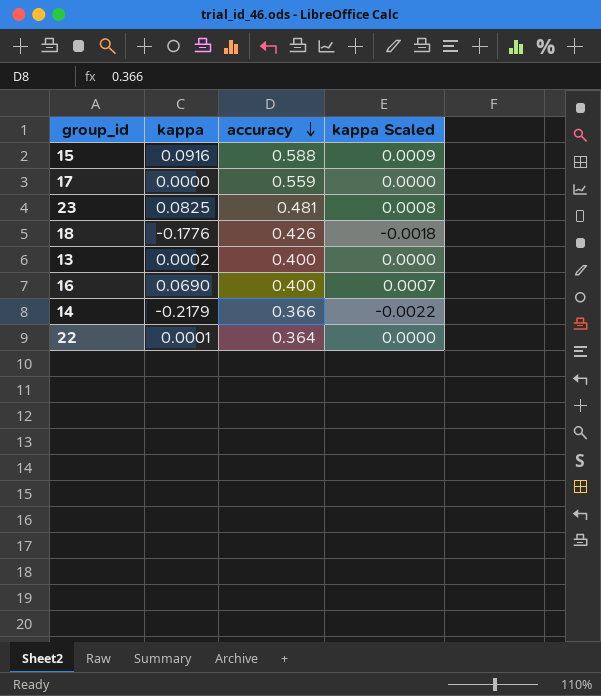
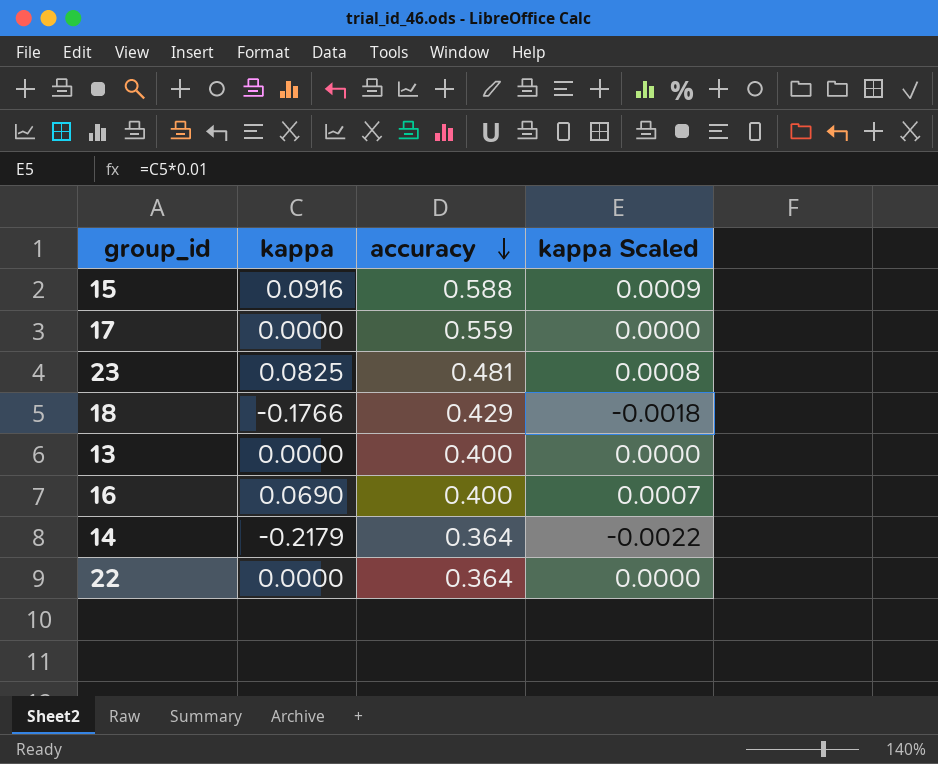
18 | kappa: -0.1776 -> -0.1766
18 | accuracy: 0.426 -> 0.429
13 | kappa: 0.0002 -> 0.0000
14 | accuracy: 0.366 -> 0.364
22 | kappa: 0.0001 -> 0.0000

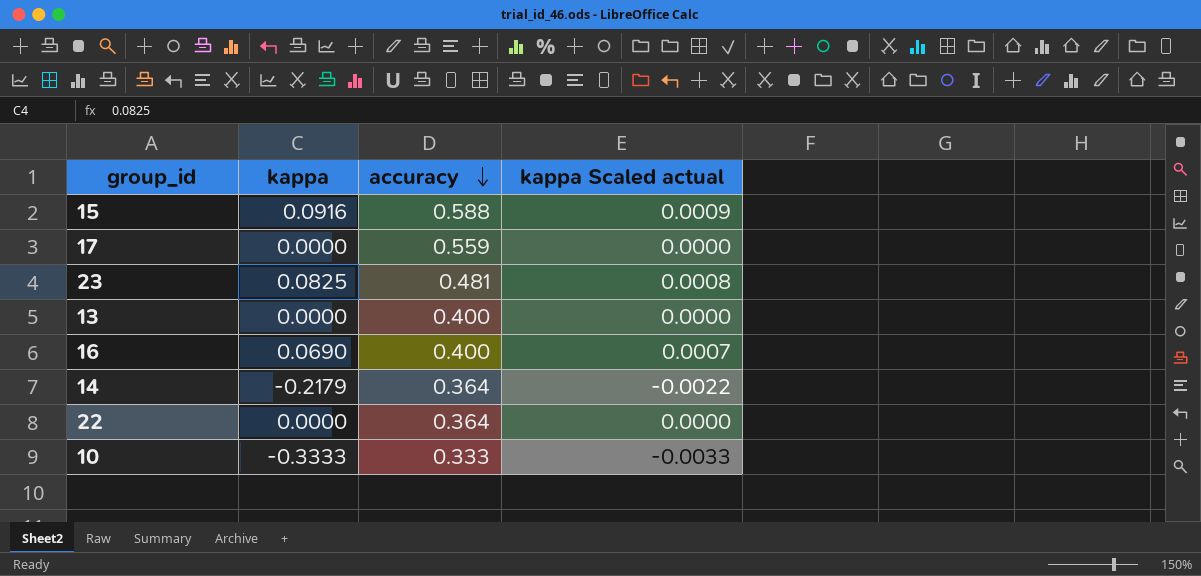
column name: kappa Scaled -> kappa Scaled actual
row 18: -0.1766 | 0.429 | -0.0018 -> none
row 10: none -> -0.3333 | 0.333 | -0.0033

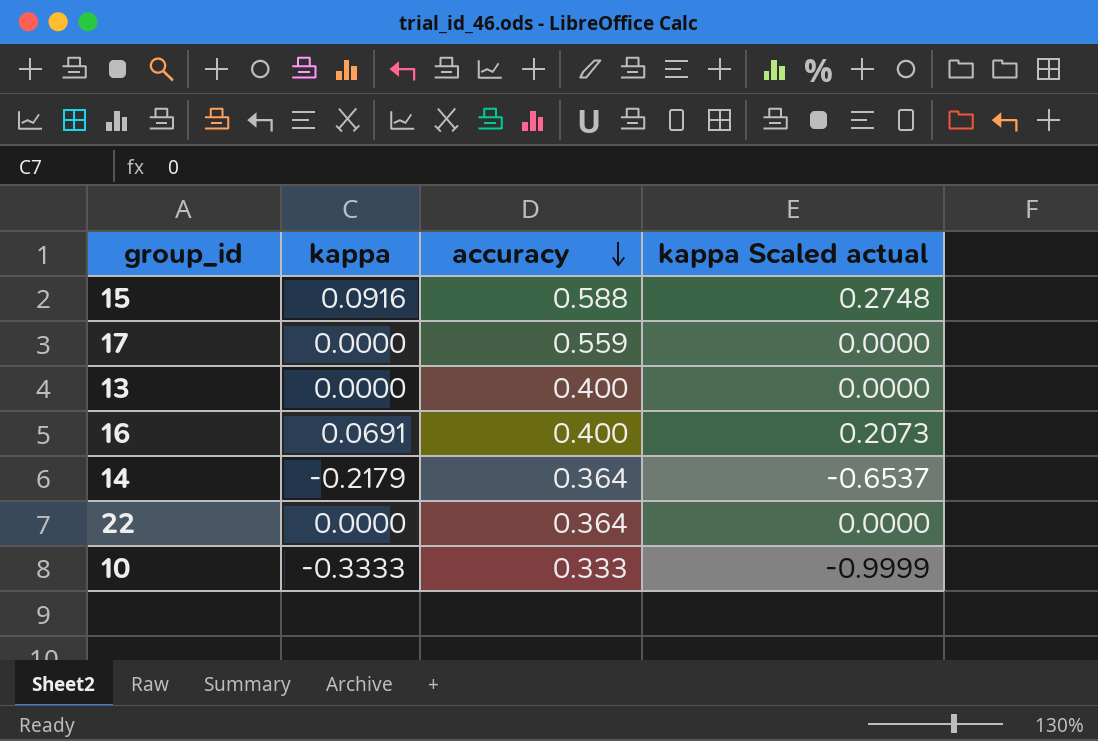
column kappa Scaled actual | formula: [kappa] * 0.01 -> [kappa] * 3
row 23: 0.0825 | 0.481 | 0.0008 -> none
16 | kappa: 0.0690 -> 0.0691

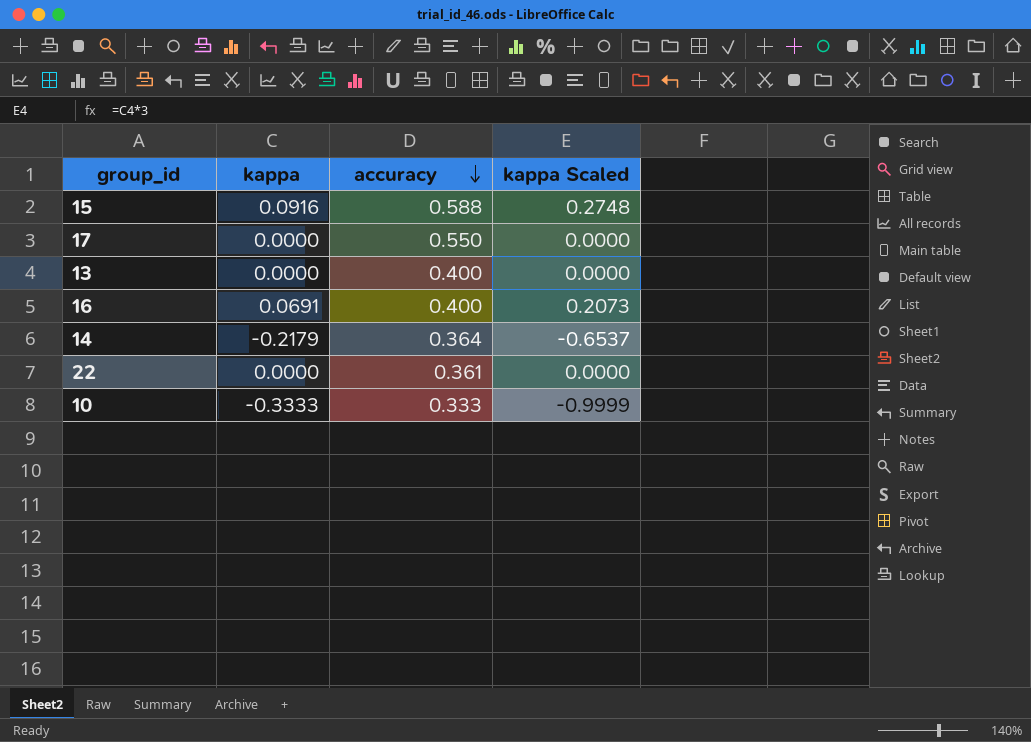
column name: kappa Scaled actual -> kappa Scaled
17 | accuracy: 0.559 -> 0.550
22 | accuracy: 0.364 -> 0.361

